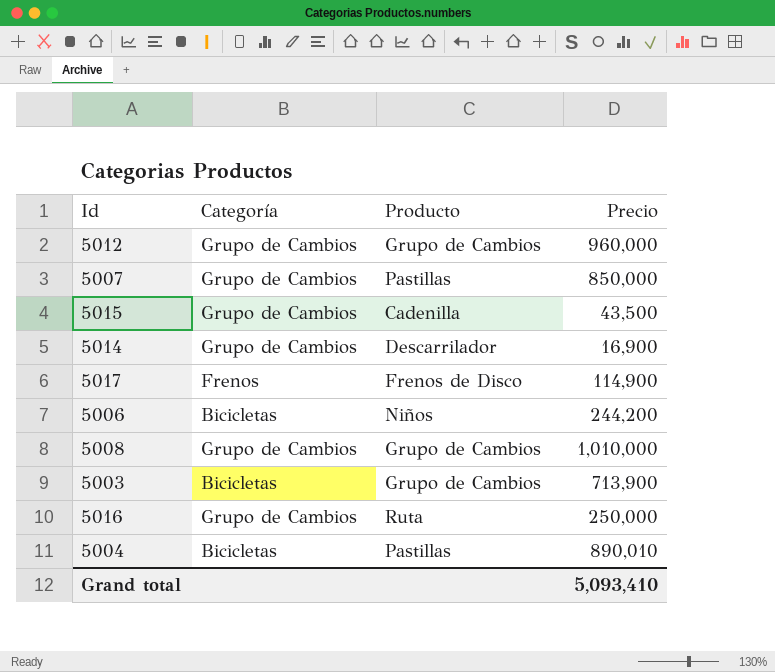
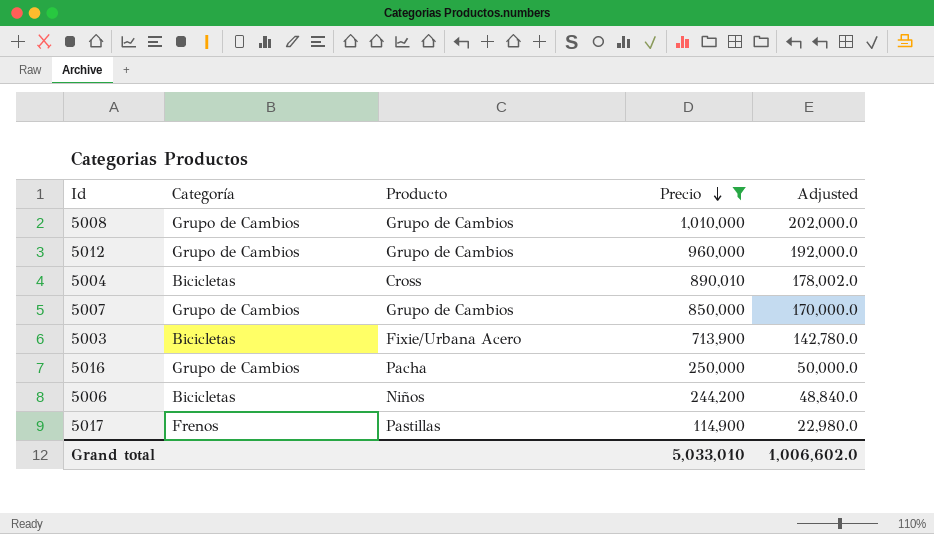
filter: none -> Precio >= 114,900
row order: none -> Precio descending
column Adjusted | formula: none -> [Precio] * 0.2
5004 | Producto: Pastillas -> Cross
5007 | Producto: Pastillas -> Grupo de Cambios
5003 | Producto: Grupo de Cambios -> Fixie/Urbana Acero
5016 | Producto: Ruta -> Pacha
5017 | Producto: Frenos de Disco -> Pastillas
Grand total | Precio: 5,093,410 -> 5,033,010

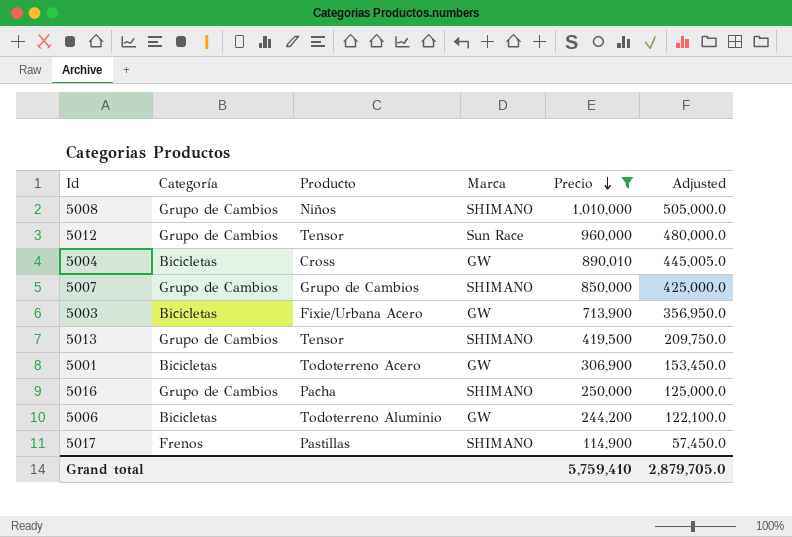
column Marca | position: none -> 4
column Adjusted | formula: [Precio] * 0.2 -> [Precio] * 0.5
5008 | Producto: Grupo de Cambios -> Niños
5012 | Producto: Grupo de Cambios -> Tensor
row 5013: none -> Grupo de Cambios | Tensor | SHIMANO | 419,500 | 209,750.0
row 5001: none -> Bicicletas | Todoterreno Acero | GW | 306,900 | 153,450.0
5006 | Producto: Niños -> Todoterreno Aluminio
Grand total | Precio: 5,033,010 -> 5,759,410
Grand total | Adjusted: 1,006,602.0 -> 2,879,705.0

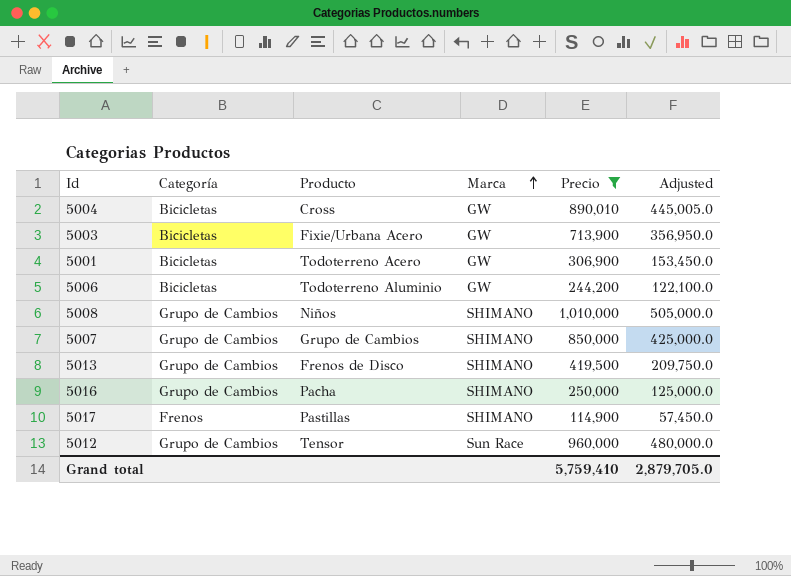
row order: Precio descending -> Marca ascending
5013 | Producto: Tensor -> Frenos de Disco

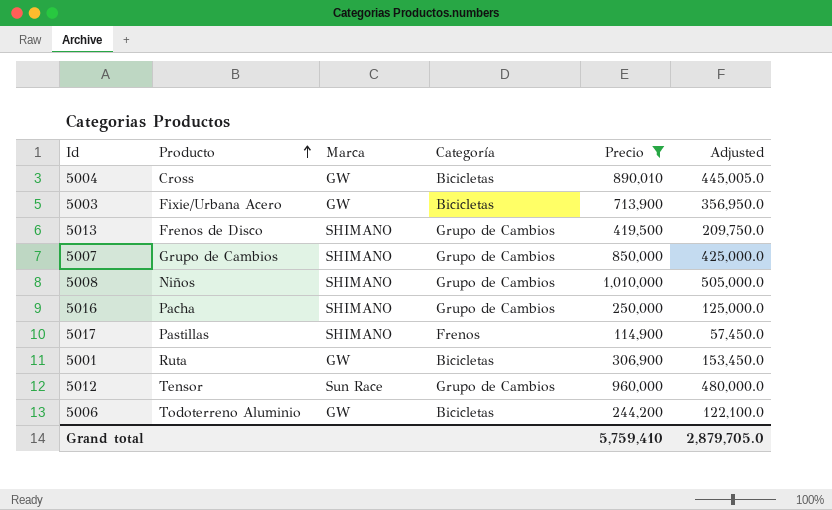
row order: Marca ascending -> Producto ascending
column Categoría | position: 2 -> 4
5001 | Producto: Todoterreno Acero -> Ruta

